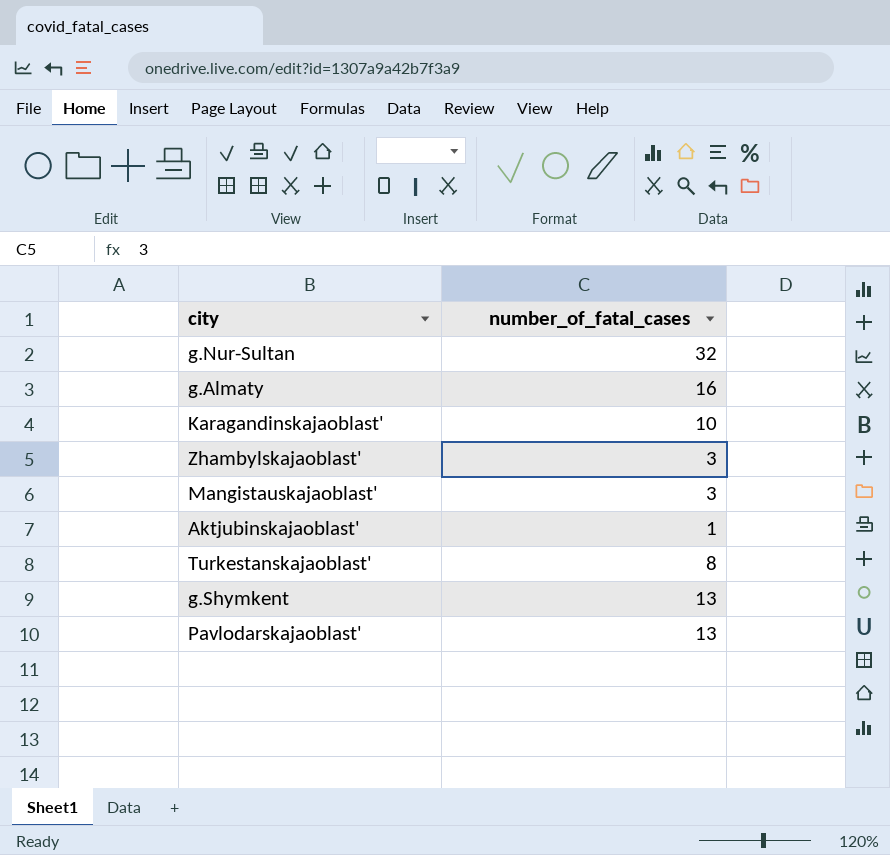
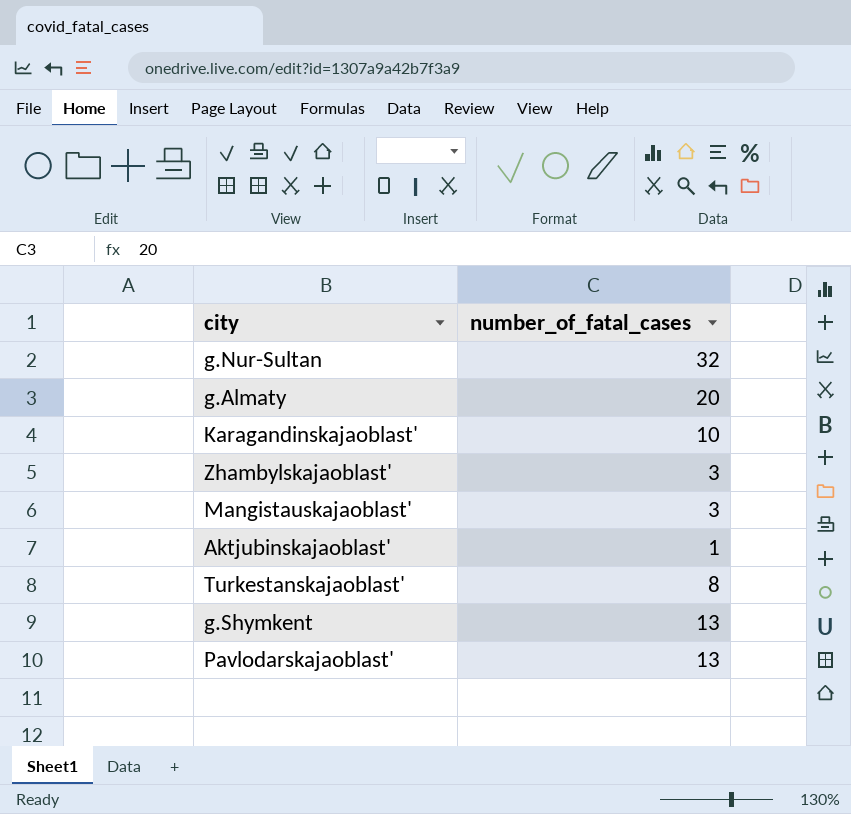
g.Almaty | number_of_fatal_cases: 16 -> 20

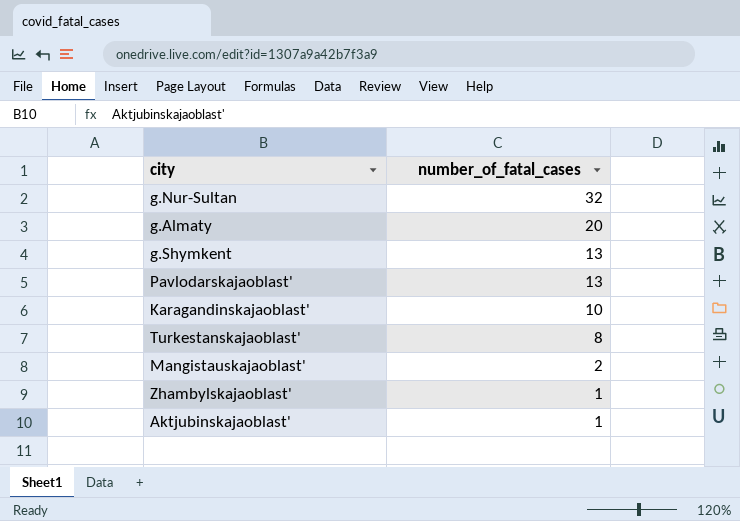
row order: none -> number_of_fatal_cases descending
Mangistauskajaoblast' | number_of_fatal_cases: 3 -> 2
Zhambylskajaoblast' | number_of_fatal_cases: 3 -> 1

